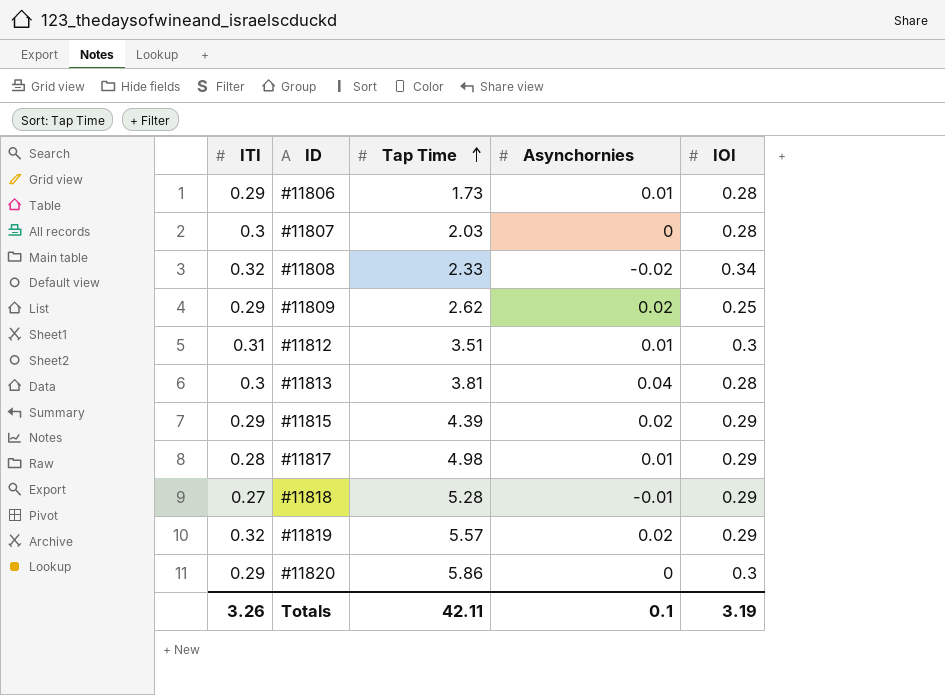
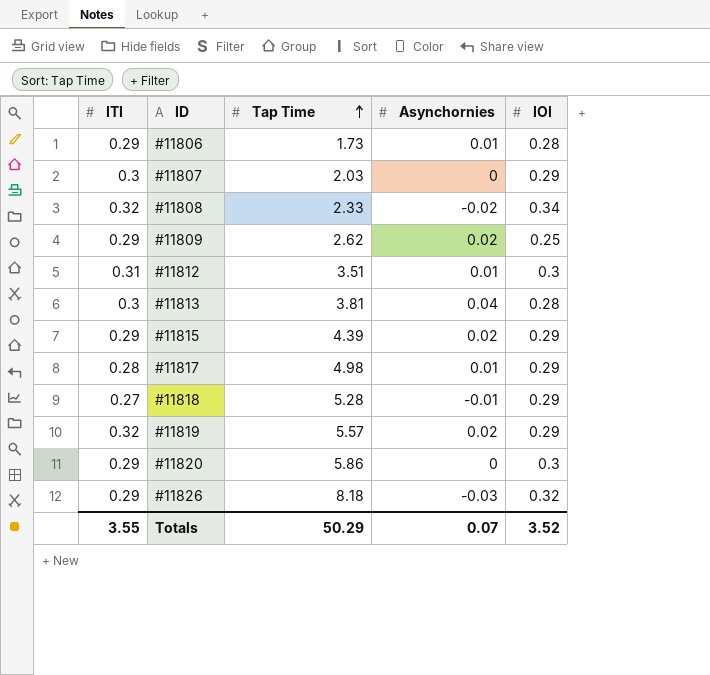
#11807 | IOI: 0.28 -> 0.29
row #11826: none -> 0.29 | 8.18 | -0.03 | 0.32
Totals | ITI: 3.26 -> 3.55
Totals | Tap Time: 42.11 -> 50.29
Totals | Asynchornies: 0.1 -> 0.07
Totals | IOI: 3.19 -> 3.52

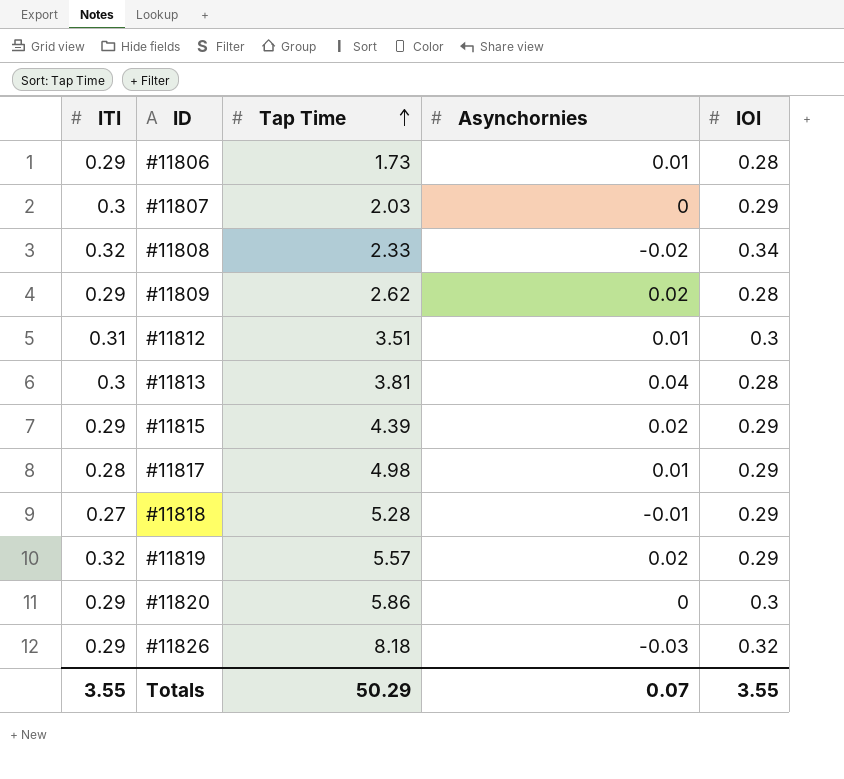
#11809 | IOI: 0.25 -> 0.28
Totals | IOI: 3.52 -> 3.55

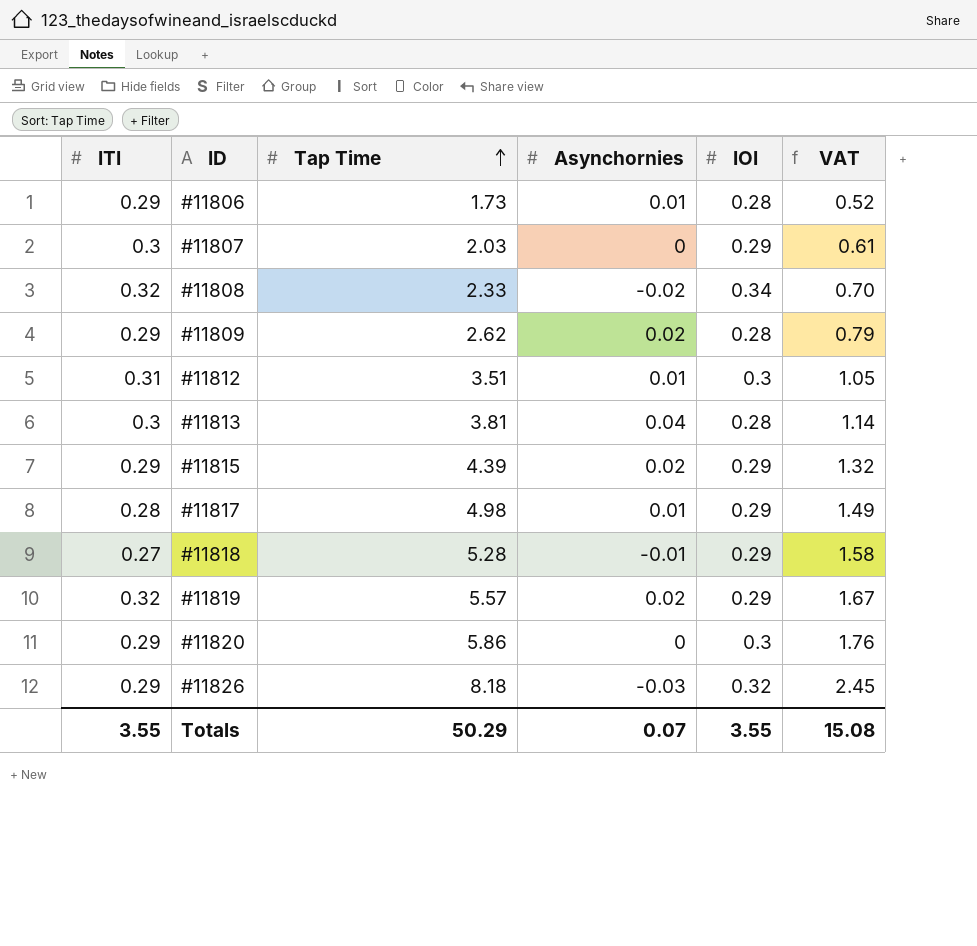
column VAT | formula: none -> [Tap Time] * 0.3

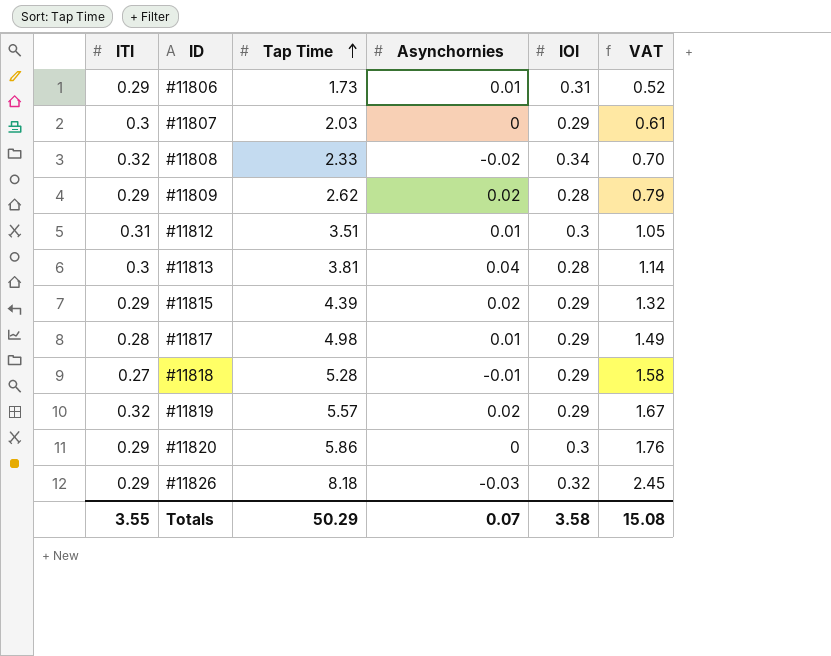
#11806 | IOI: 0.28 -> 0.31
Totals | IOI: 3.55 -> 3.58

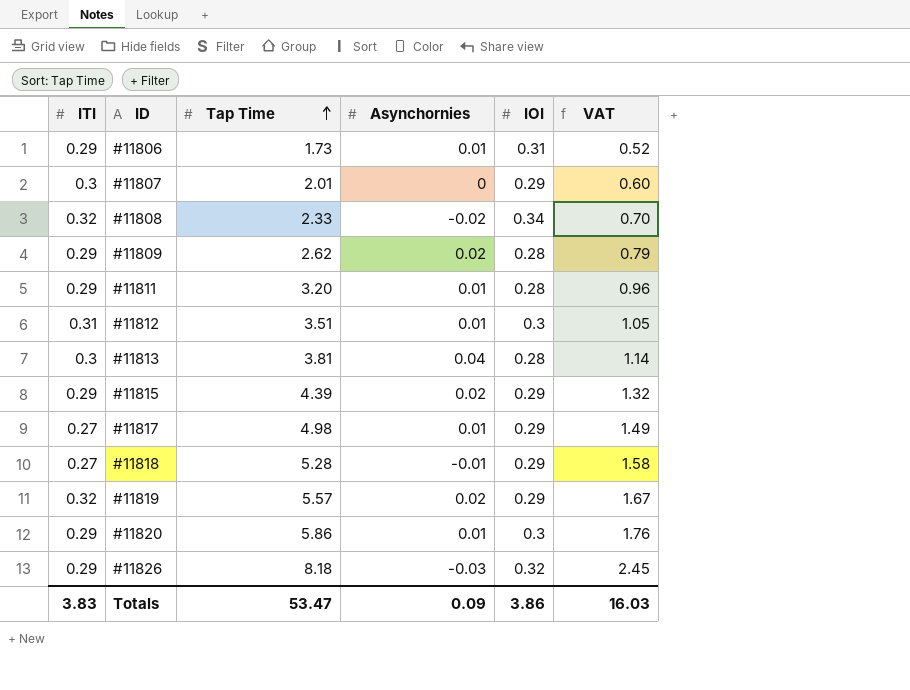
#11807 | Tap Time: 2.03 -> 2.01
#11807 | VAT: 0.61 -> 0.60
row #11811: none -> 0.29 | 3.20 | 0.01 | 0.28 | 0.96
#11817 | ITI: 0.28 -> 0.27
#11820 | Asynchornies: 0 -> 0.01
Totals | ITI: 3.55 -> 3.83
Totals | Tap Time: 50.29 -> 53.47
Totals | Asynchornies: 0.07 -> 0.09
Totals | IOI: 3.58 -> 3.86
Totals | VAT: 15.08 -> 16.03

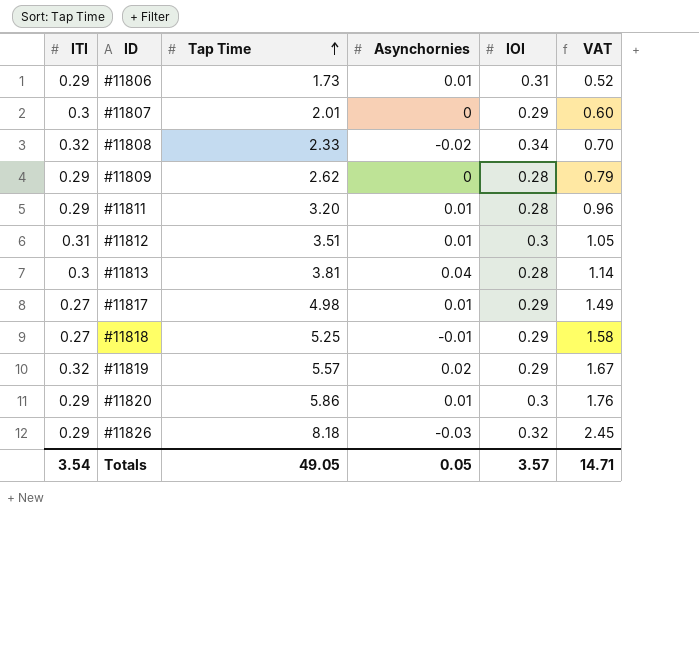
row #11815: 0.29 | 4.39 | 0.02 | 0.29 | 1.32 -> none
#11809 | Asynchornies: 0.02 -> 0
#11818 | Tap Time: 5.28 -> 5.25
Totals | ITI: 3.83 -> 3.54
Totals | Tap Time: 53.47 -> 49.05
Totals | Asynchornies: 0.09 -> 0.05
Totals | IOI: 3.86 -> 3.57
Totals | VAT: 16.03 -> 14.71

